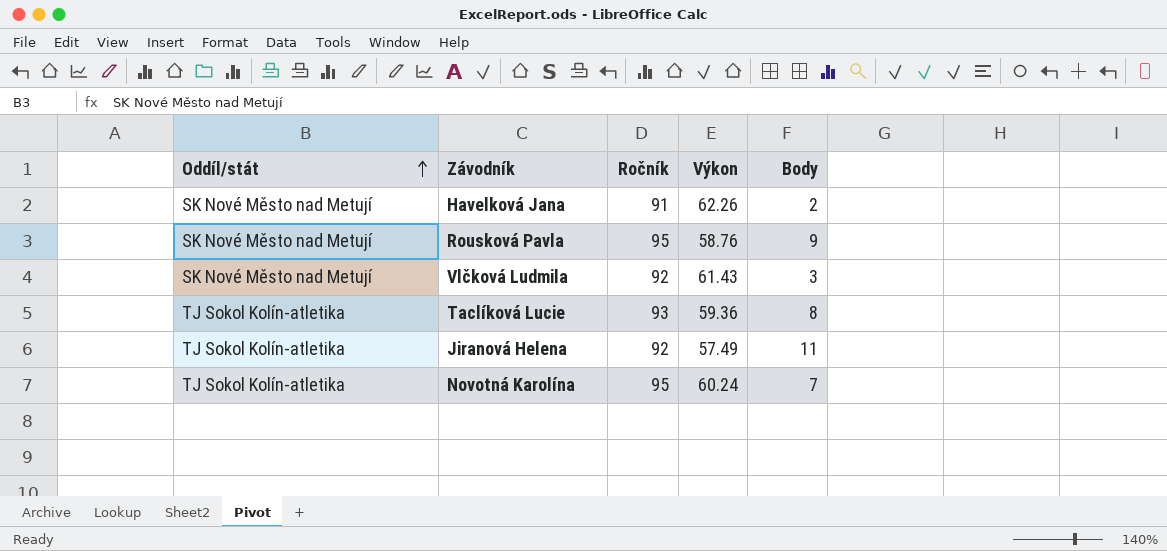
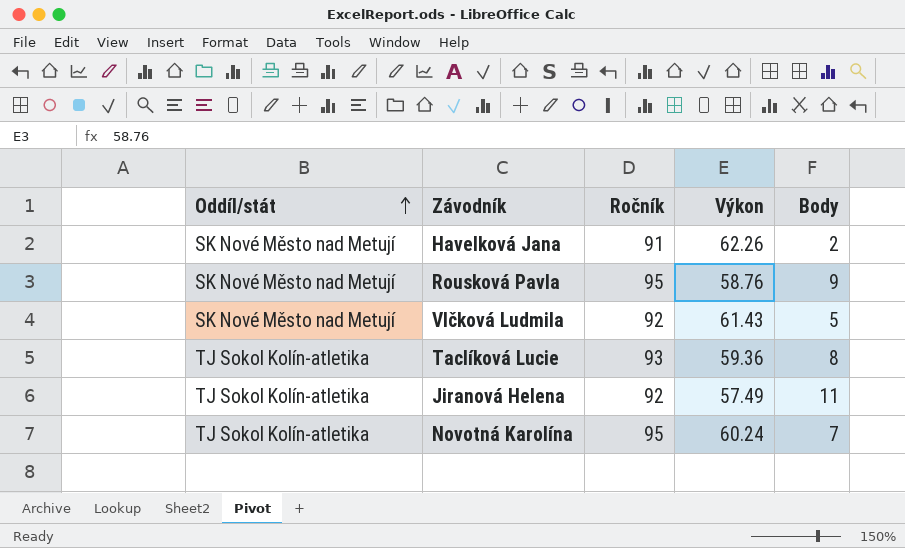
Vlčková Ludmila | Body: 3 -> 5

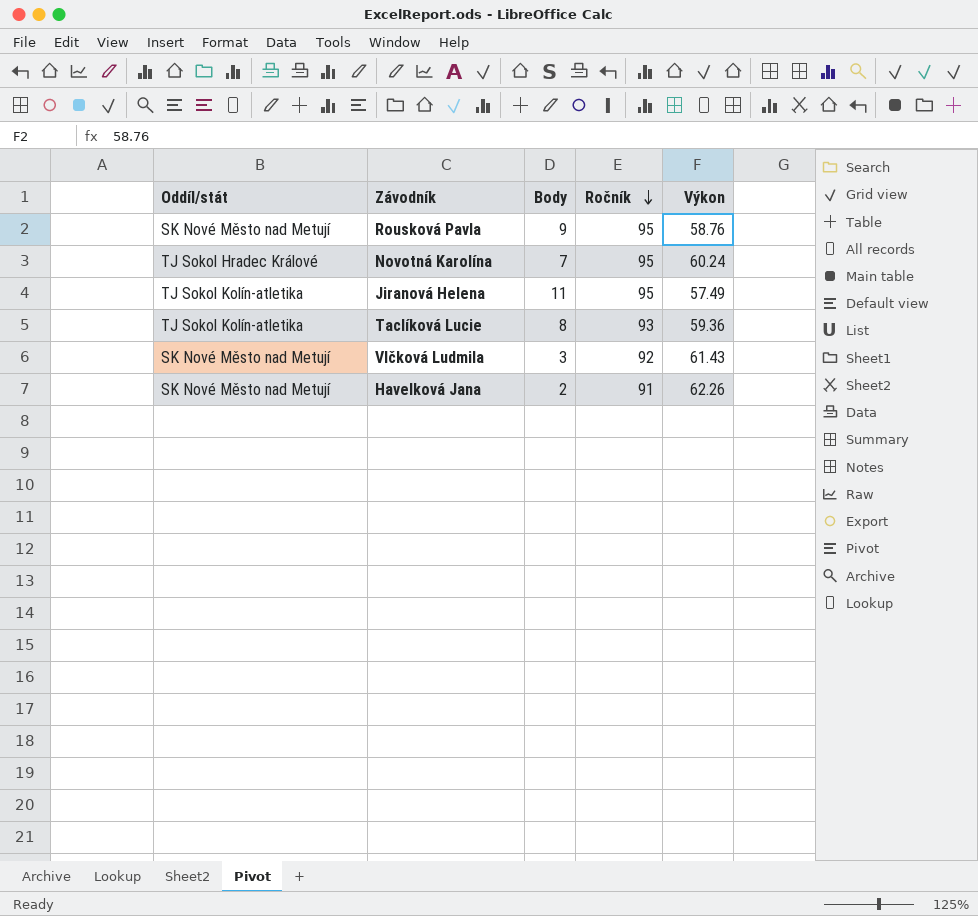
row order: Oddíl/stát ascending -> Ročník descending
column Body | position: 5 -> 3
Novotná Karolína | Oddíl/stát: TJ Sokol Kolín-atletika -> TJ Sokol Hradec Králové
Jiranová Helena | Ročník: 92 -> 95
Vlčková Ludmila | Body: 5 -> 3

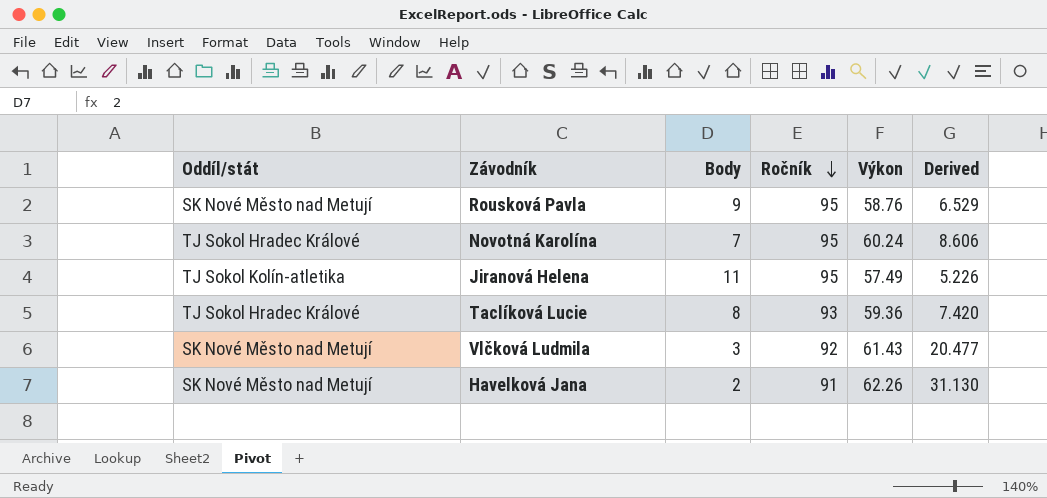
column Derived | formula: none -> [Výkon] / [Body]
Taclíková Lucie | Oddíl/stát: TJ Sokol Kolín-atletika -> TJ Sokol Hradec Králové

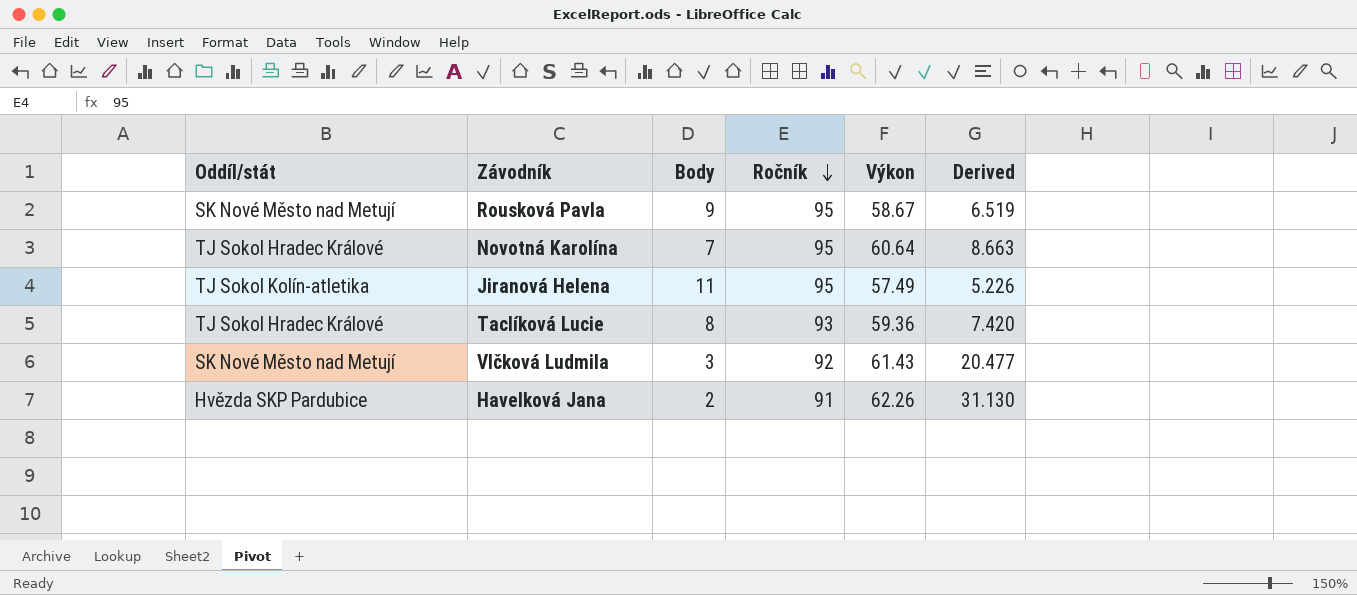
Rousková Pavla | Výkon: 58.76 -> 58.67
Rousková Pavla | Derived: 6.529 -> 6.519
Novotná Karolína | Výkon: 60.24 -> 60.64
Novotná Karolína | Derived: 8.606 -> 8.663
Havelková Jana | Oddíl/stát: SK Nové Město nad Metují -> Hvězda SKP Pardubice

